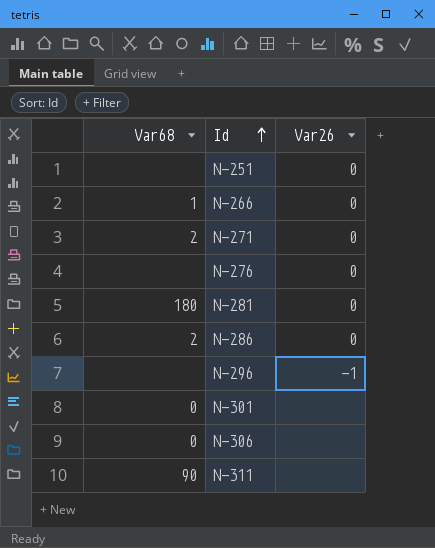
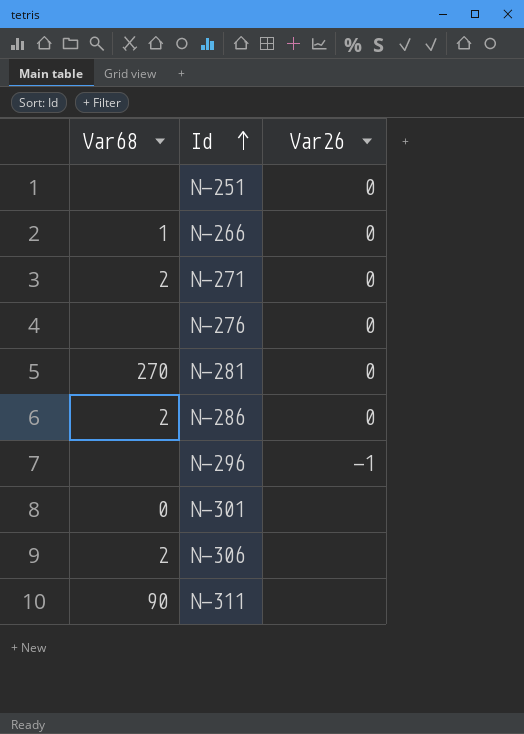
N-281 | Var68: 180 -> 270
N-306 | Var68: 0 -> 2

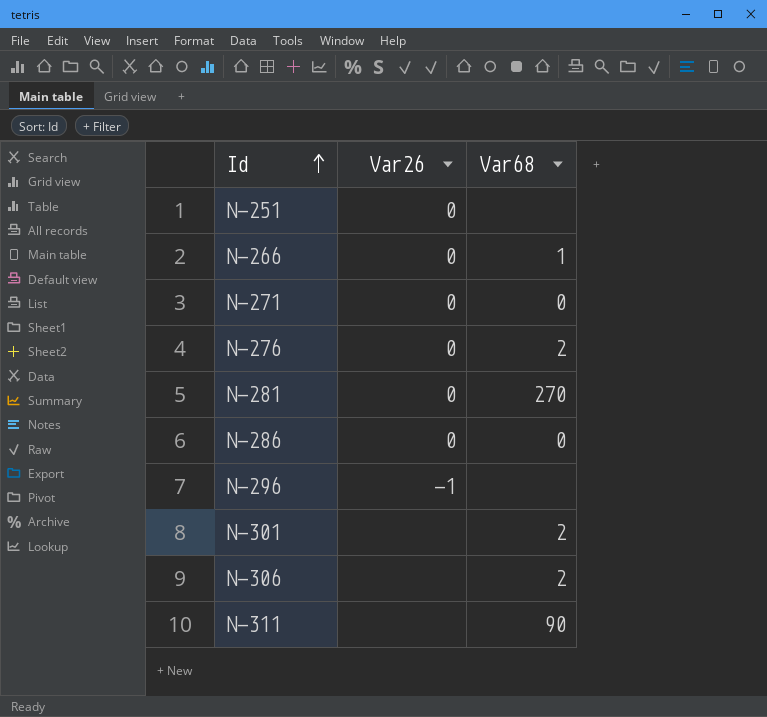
column Var68 | position: 1 -> 3
N-271 | Var68: 2 -> 0
N-276 | Var68: none -> 2
N-286 | Var68: 2 -> 0
N-301 | Var68: 0 -> 2

